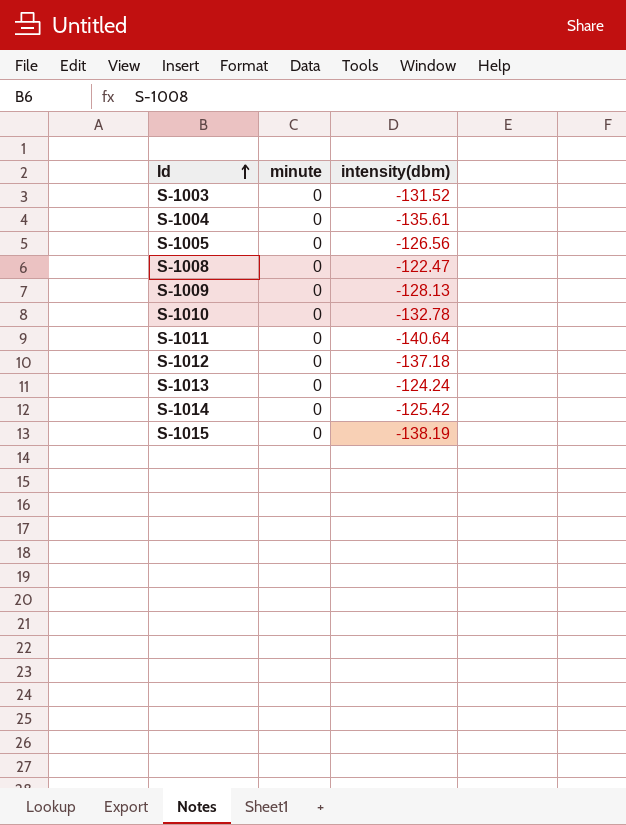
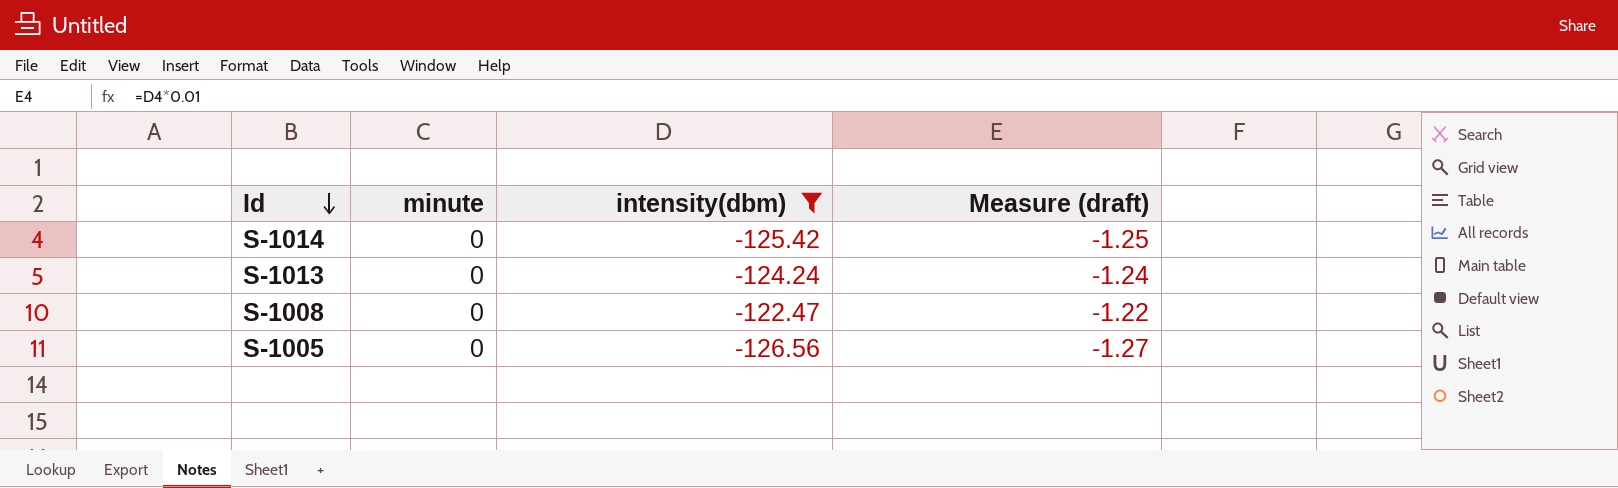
filter: none -> intensity(dbm) >= -126.56
row order: Id ascending -> Id descending
column Measure (draft) | formula: none -> [intensity(dbm)] * 0.01

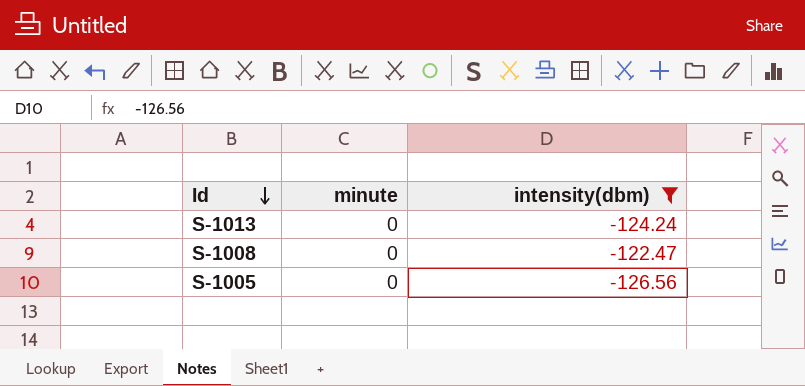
column Measure (draft) | formula: [intensity(dbm)] * 0.01 -> none
row S-1014: 0 | -125.42 | -1.25 -> none

